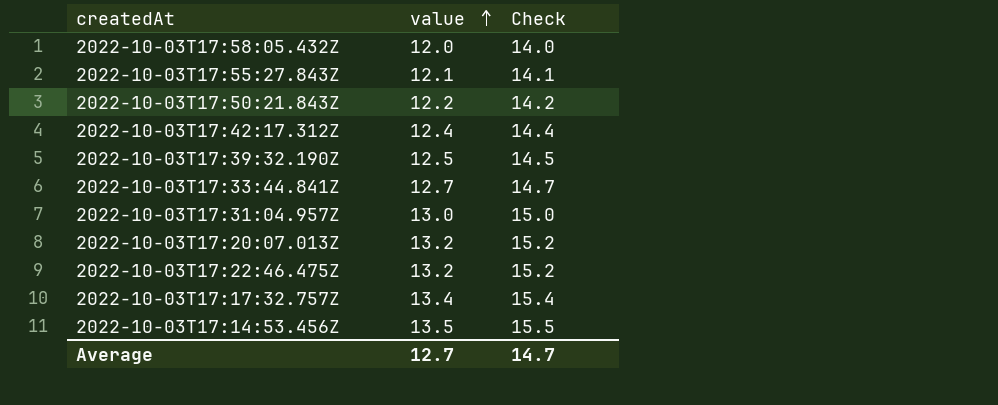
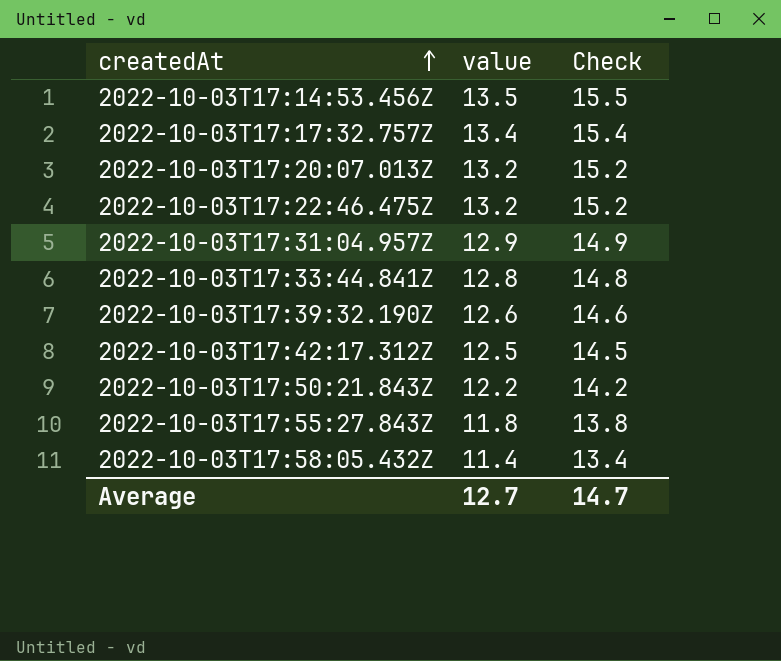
row order: value ascending -> createdAt ascending
2022-10-03T17:31:04.957Z | value: 13.0 -> 12.9
2022-10-03T17:31:04.957Z | Check: 15.0 -> 14.9
2022-10-03T17:33:44.841Z | value: 12.7 -> 12.8
2022-10-03T17:33:44.841Z | Check: 14.7 -> 14.8
2022-10-03T17:39:32.190Z | value: 12.5 -> 12.6
2022-10-03T17:39:32.190Z | Check: 14.5 -> 14.6
2022-10-03T17:42:17.312Z | value: 12.4 -> 12.5
2022-10-03T17:42:17.312Z | Check: 14.4 -> 14.5
2022-10-03T17:55:27.843Z | value: 12.1 -> 11.8
2022-10-03T17:55:27.843Z | Check: 14.1 -> 13.8
2022-10-03T17:58:05.432Z | value: 12.0 -> 11.4
2022-10-03T17:58:05.432Z | Check: 14.0 -> 13.4

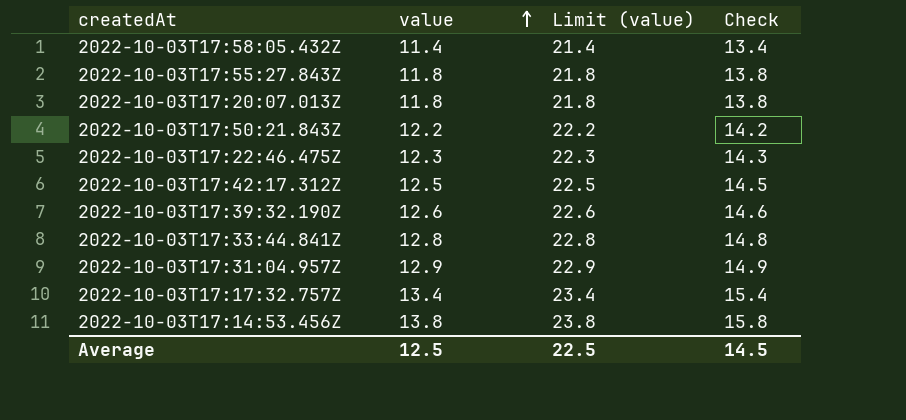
row order: createdAt ascending -> value ascending
column Limit (value) | formula: none -> [value] + 10
2022-10-03T17:20:07.013Z | value: 13.2 -> 11.8
2022-10-03T17:20:07.013Z | Check: 15.2 -> 13.8
2022-10-03T17:22:46.475Z | value: 13.2 -> 12.3
2022-10-03T17:22:46.475Z | Check: 15.2 -> 14.3
2022-10-03T17:14:53.456Z | value: 13.5 -> 13.8
2022-10-03T17:14:53.456Z | Check: 15.5 -> 15.8
Average | value: 12.7 -> 12.5
Average | Check: 14.7 -> 14.5

